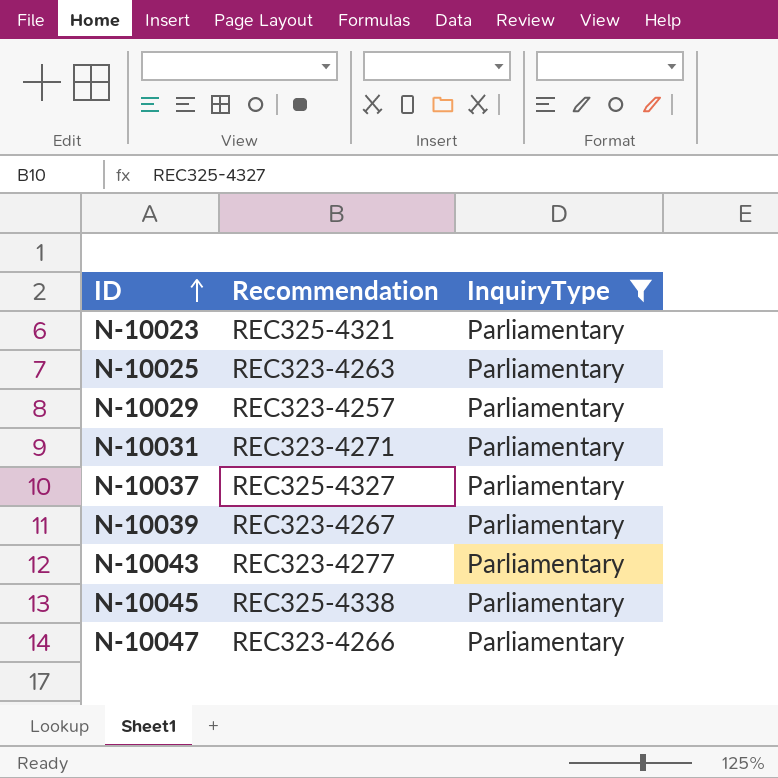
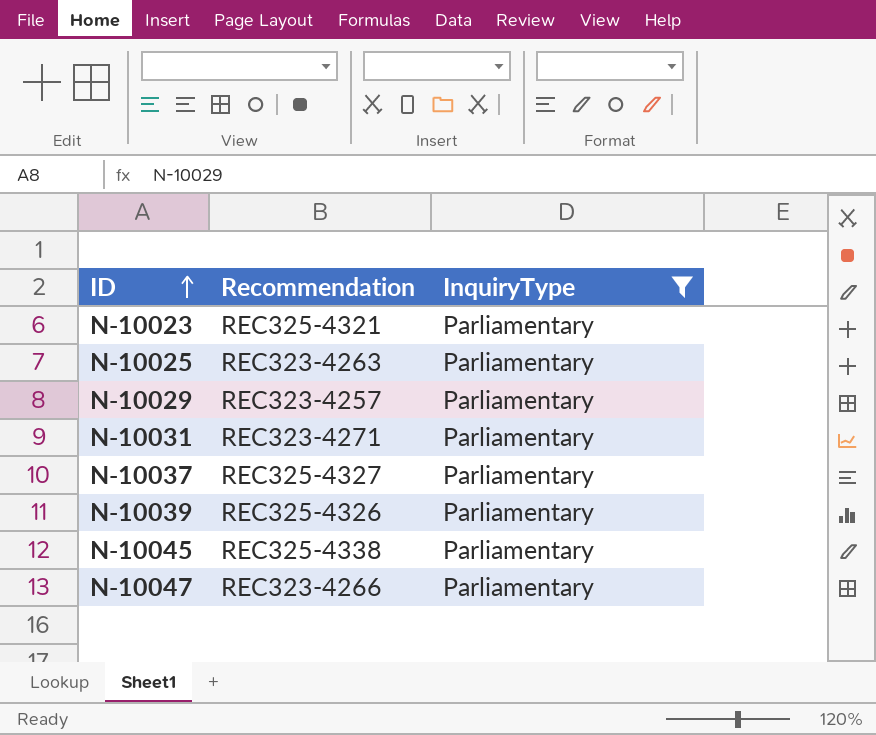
row N-10043: REC323-4277 | Parliamentary -> none
N-10039 | Recommendation: REC323-4267 -> REC325-4326

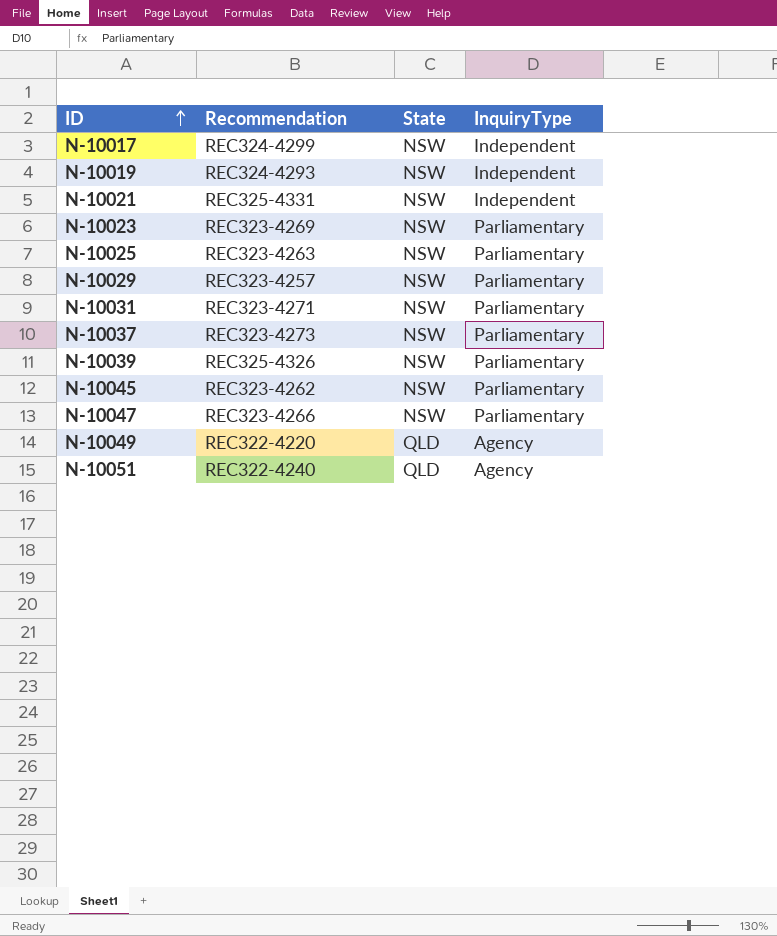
filter: InquiryType = Parliamentary -> none
column State | position: none -> 3
N-10023 | Recommendation: REC325-4321 -> REC323-4269
N-10037 | Recommendation: REC325-4327 -> REC323-4273
N-10045 | Recommendation: REC325-4338 -> REC323-4262

